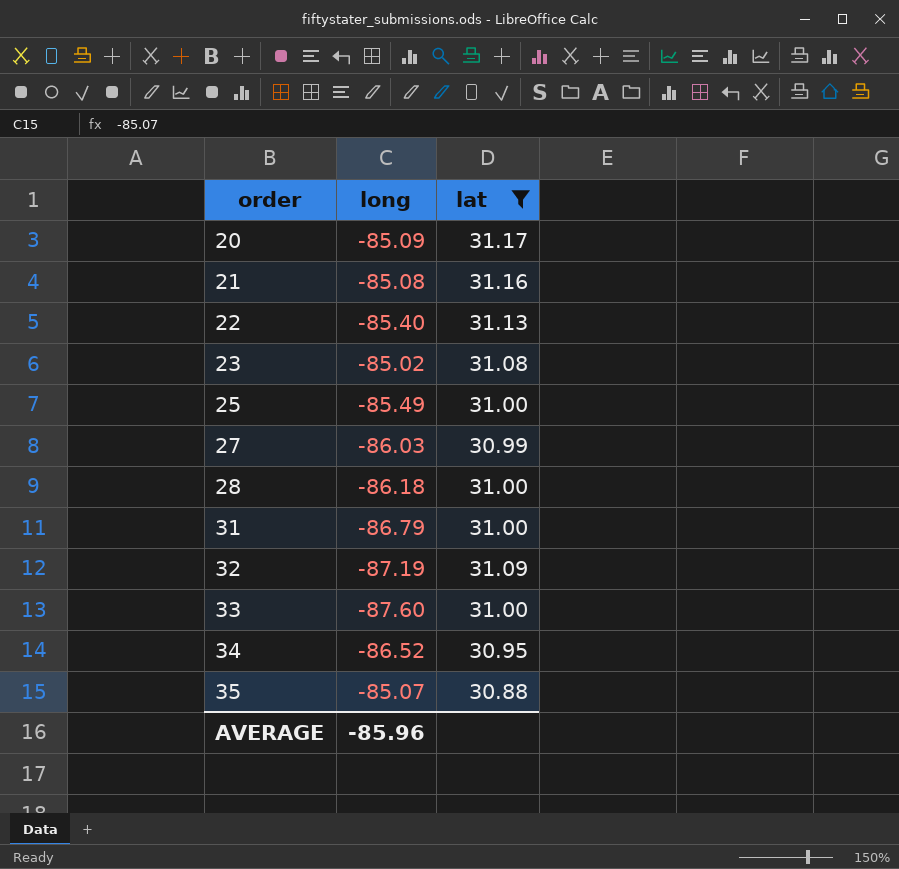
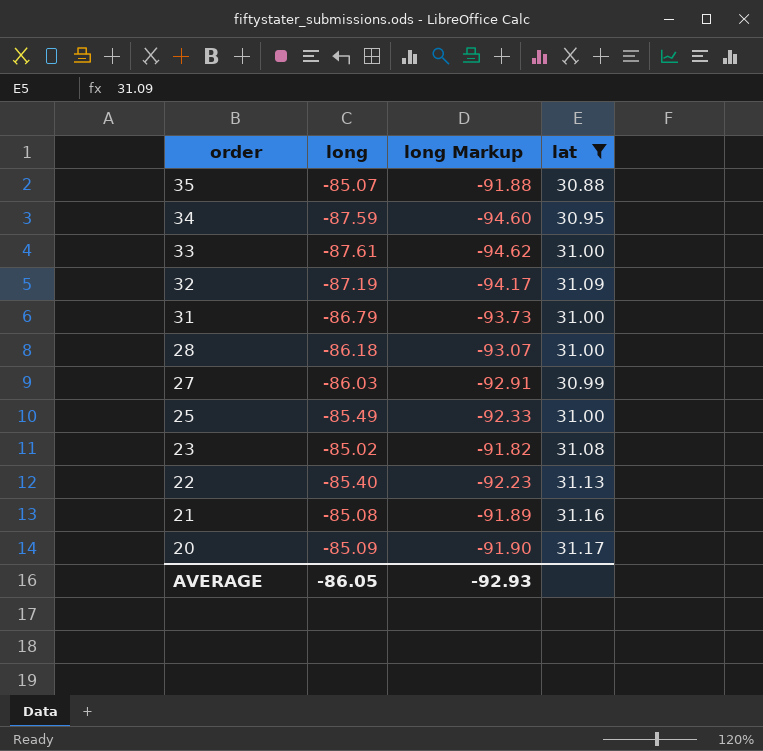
row order: order ascending -> order descending
column long Markup | formula: none -> [long] * 1.08
34 | long: -86.52 -> -87.59
33 | long: -87.60 -> -87.61
AVERAGE | long: -85.96 -> -86.05

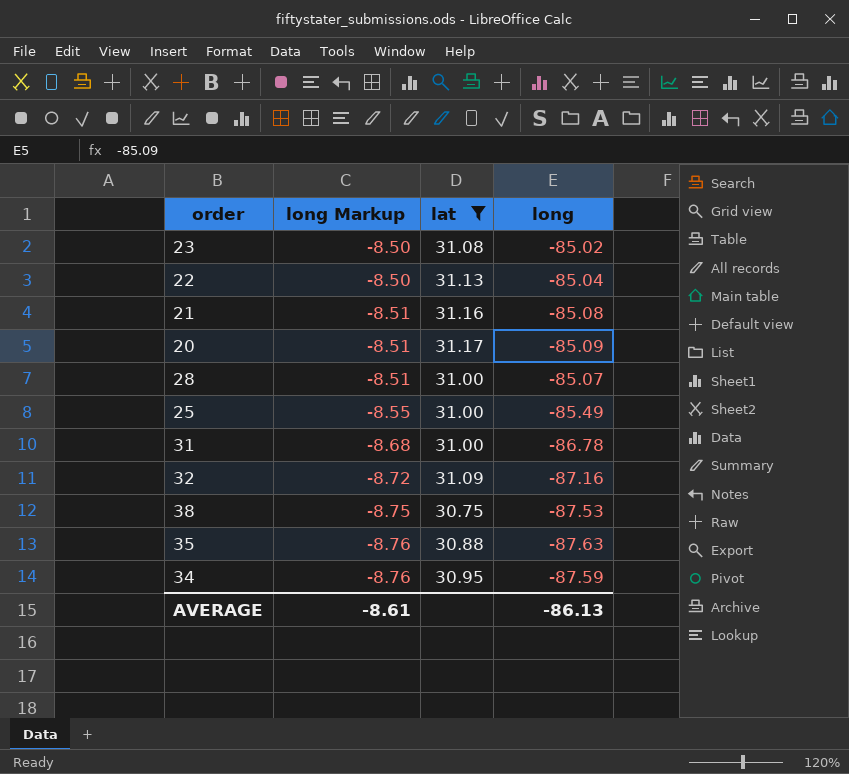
row order: order descending -> long Markup descending
column long Markup | formula: [long] * 1.08 -> [long] * 0.1
column long | position: 2 -> 4
row 33: -87.61 | -94.62 | 31.00 -> none
row 27: -86.03 | -92.91 | 30.99 -> none
22 | long: -85.40 -> -85.04
28 | long: -86.18 -> -85.07
31 | long: -86.79 -> -86.78
32 | long: -87.19 -> -87.16
row 38: none -> -8.75 | 30.75 | -87.53
35 | long: -85.07 -> -87.63
AVERAGE | long Markup: -92.93 -> -8.61
AVERAGE | long: -86.05 -> -86.13

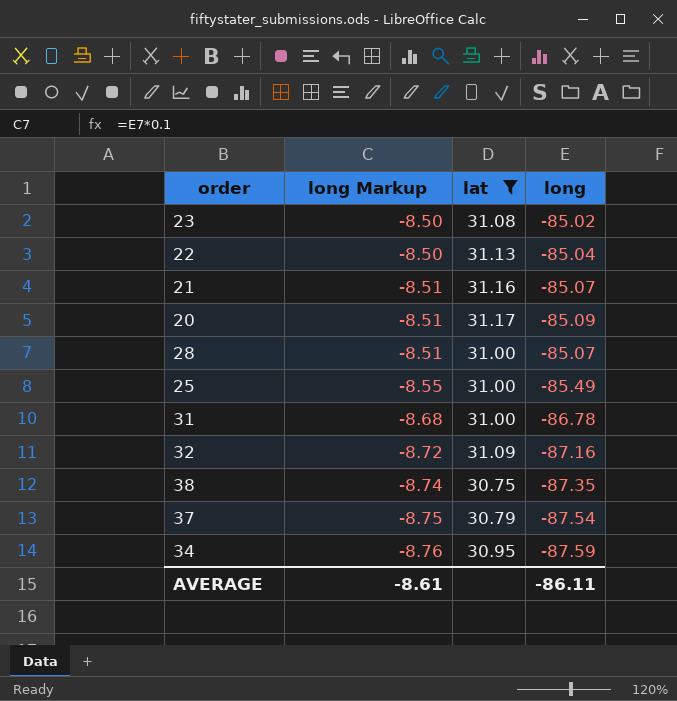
row 35: -8.76 | 30.88 | -87.63 -> none
21 | long: -85.08 -> -85.07
38 | long Markup: -8.75 -> -8.74
38 | long: -87.53 -> -87.35
row 37: none -> -8.75 | 30.79 | -87.54
AVERAGE | long: -86.13 -> -86.11

